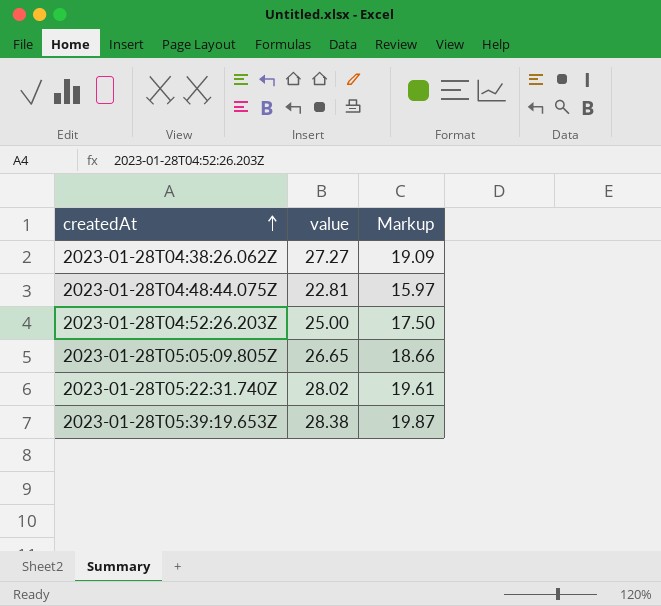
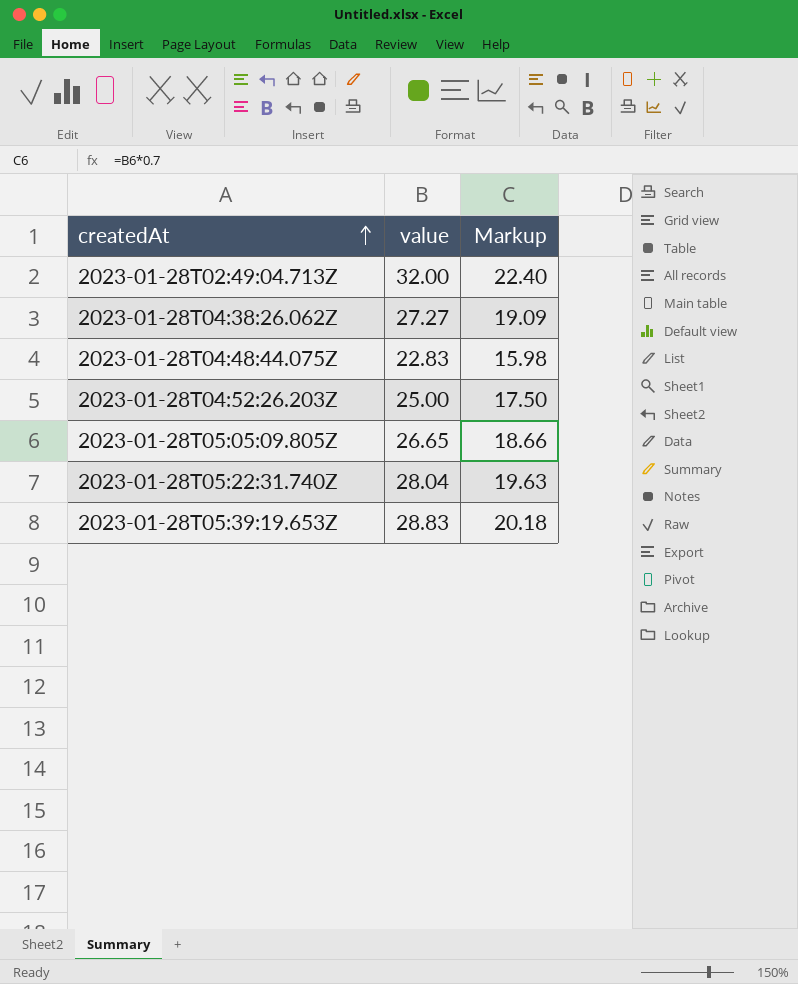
row 2023-01-28T02:49:04.713Z: none -> 32.00 | 22.40
2023-01-28T04:48:44.075Z | value: 22.81 -> 22.83
2023-01-28T04:48:44.075Z | Markup: 15.97 -> 15.98
2023-01-28T05:22:31.740Z | value: 28.02 -> 28.04
2023-01-28T05:22:31.740Z | Markup: 19.61 -> 19.63
2023-01-28T05:39:19.653Z | value: 28.38 -> 28.83
2023-01-28T05:39:19.653Z | Markup: 19.87 -> 20.18

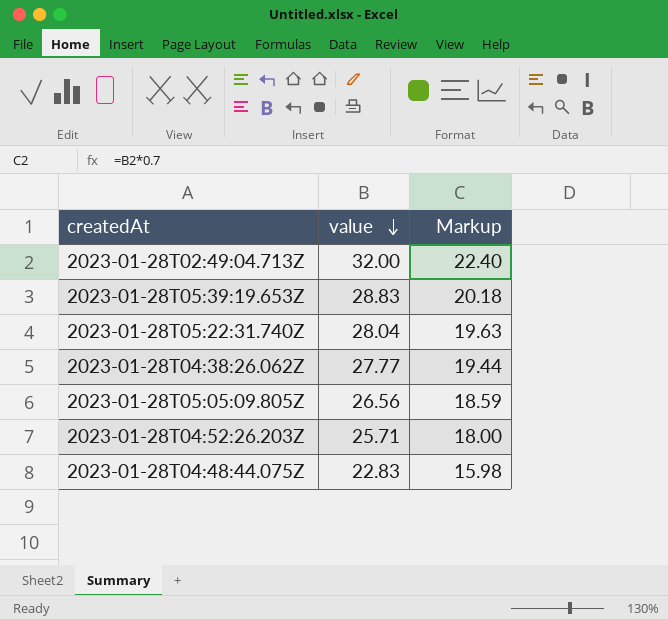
row order: createdAt ascending -> value descending
2023-01-28T04:38:26.062Z | value: 27.27 -> 27.77
2023-01-28T04:38:26.062Z | Markup: 19.09 -> 19.44
2023-01-28T05:05:09.805Z | value: 26.65 -> 26.56
2023-01-28T05:05:09.805Z | Markup: 18.66 -> 18.59
2023-01-28T04:52:26.203Z | value: 25.00 -> 25.71
2023-01-28T04:52:26.203Z | Markup: 17.50 -> 18.00

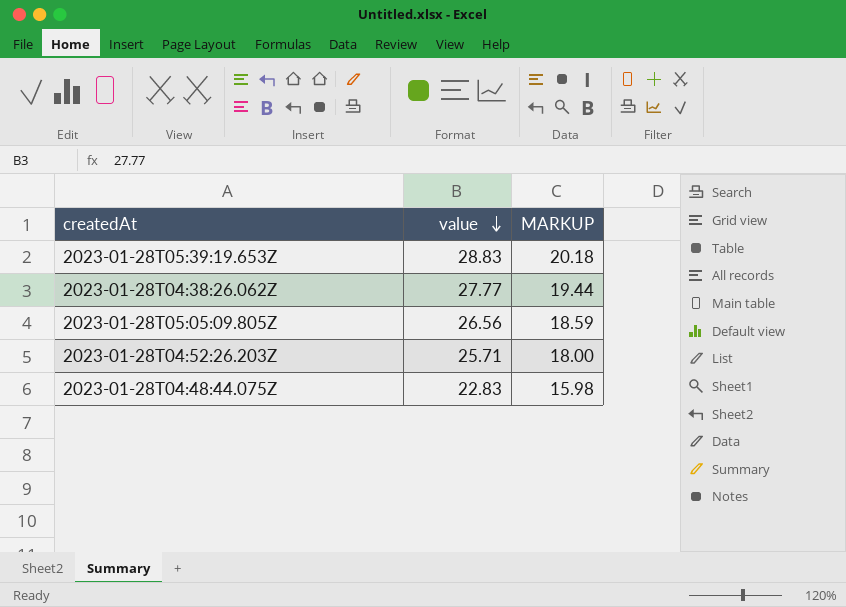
column name: Markup -> MARKUP
row 2023-01-28T02:49:04.713Z: 32.00 | 22.40 -> none
row 2023-01-28T05:22:31.740Z: 28.04 | 19.63 -> none

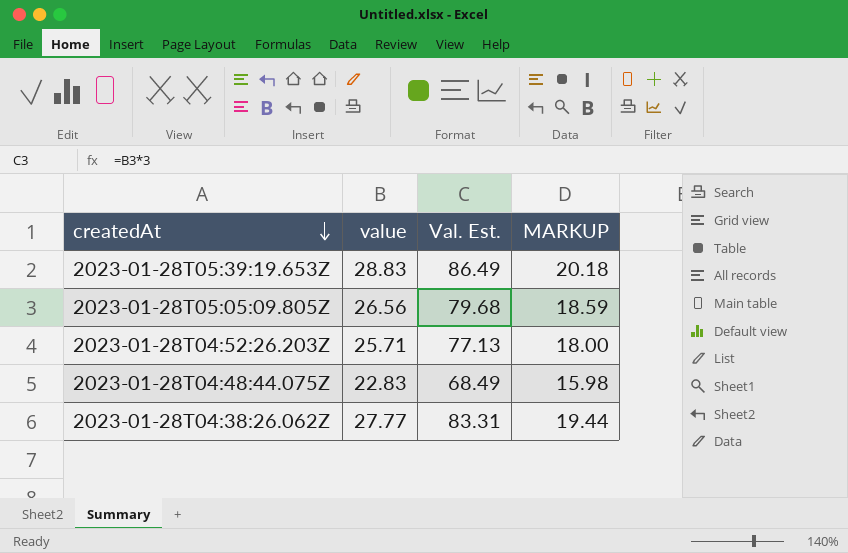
row order: value descending -> createdAt descending
column Val. Est. | formula: none -> [value] * 3

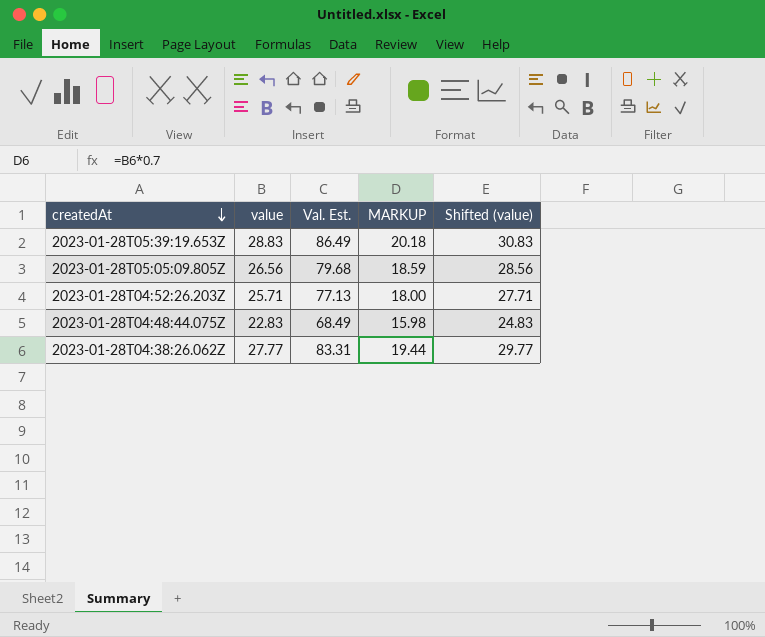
column Shifted (value) | formula: none -> [value] + 2

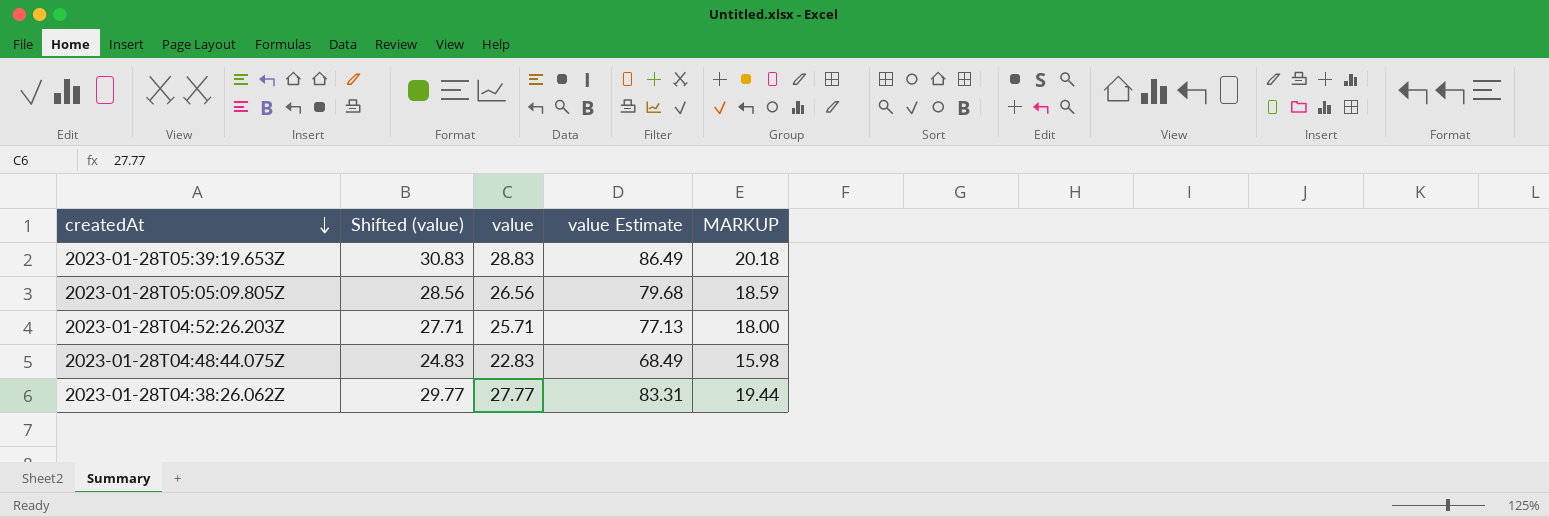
column Shifted (value) | position: 5 -> 2
column name: Val. Est. -> value Estimate

